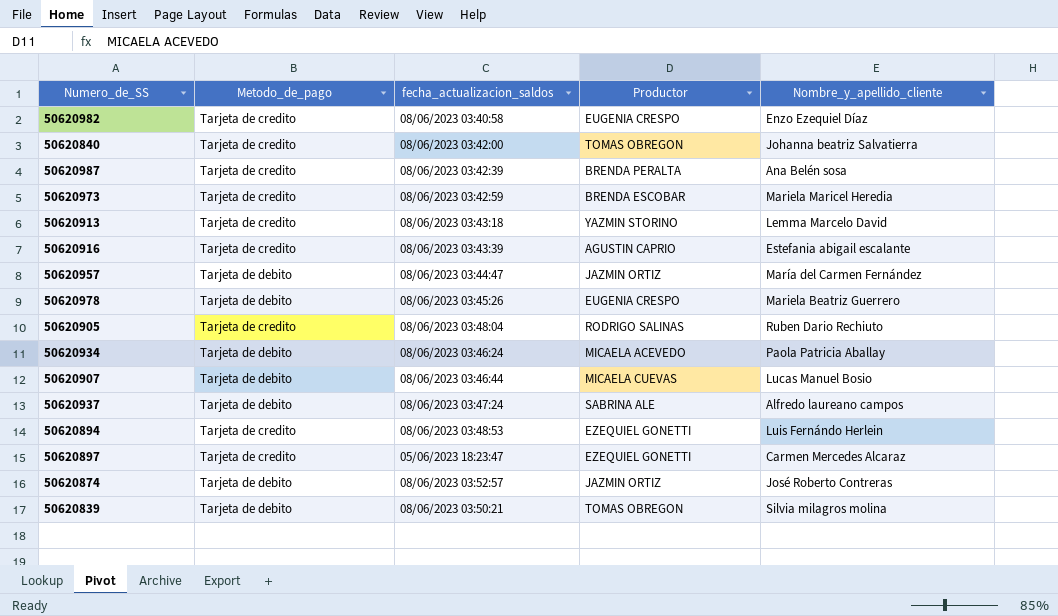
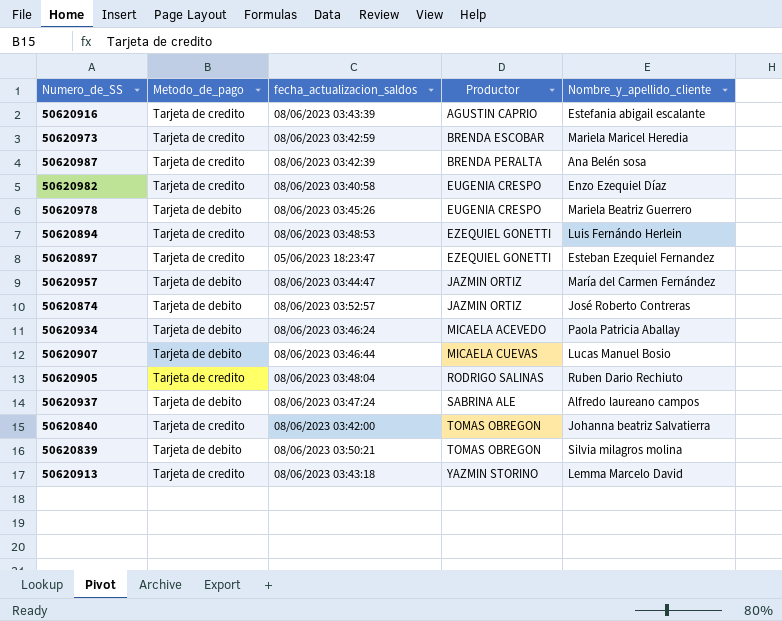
row order: none -> Productor ascending
50620897 | Nombre_y_apellido_cliente: Carmen Mercedes Alcaraz -> Esteban Ezequiel Fernandez

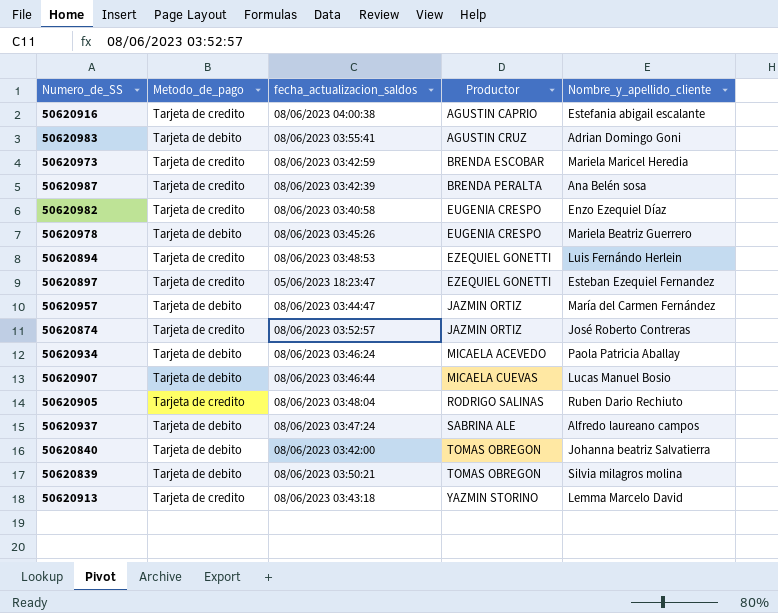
50620916 | fecha_actualizacion_saldos: 08/06/2023 03:43:39 -> 08/06/2023 04:00:38
row 50620983: none -> Tarjeta de debito | 08/06/2023 03:55:41 | AGUSTIN CRUZ | Adrian Domingo Goni
50620874 | Metodo_de_pago: Tarjeta de debito -> Tarjeta de credito
50620840 | Metodo_de_pago: Tarjeta de credito -> Tarjeta de debito

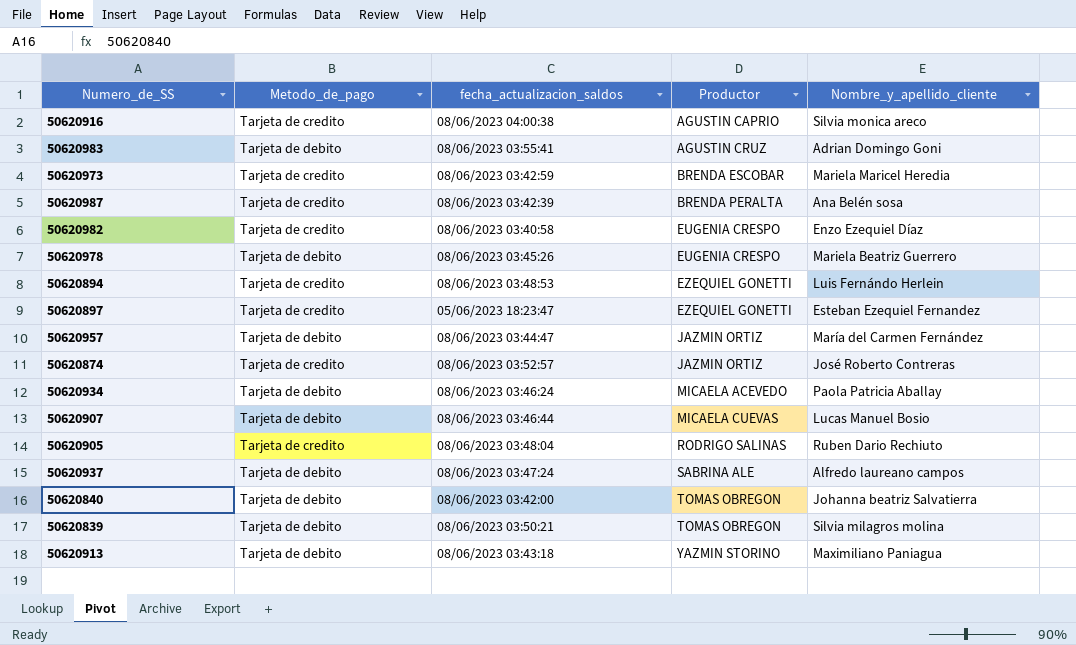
50620916 | Nombre_y_apellido_cliente: Estefania abigail escalante -> Silvia monica areco
50620913 | Metodo_de_pago: Tarjeta de credito -> Tarjeta de debito
50620913 | Nombre_y_apellido_cliente: Lemma Marcelo David -> Maximiliano Paniagua

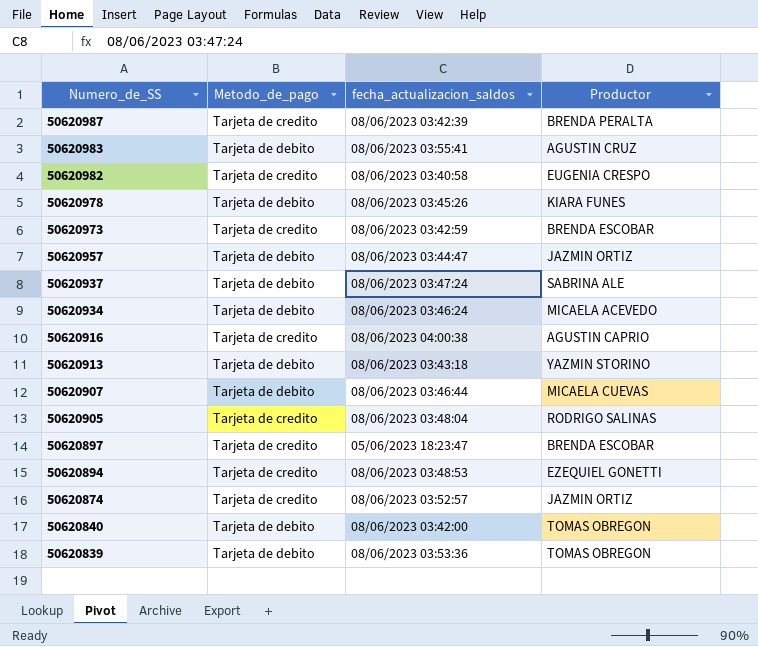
row order: Productor ascending -> Numero_de_SS descending
column Nombre_y_apellido_cliente | position: 5 -> none
50620978 | Productor: EUGENIA CRESPO -> KIARA FUNES
50620897 | Productor: EZEQUIEL GONETTI -> BRENDA ESCOBAR
50620839 | fecha_actualizacion_saldos: 08/06/2023 03:50:21 -> 08/06/2023 03:53:36

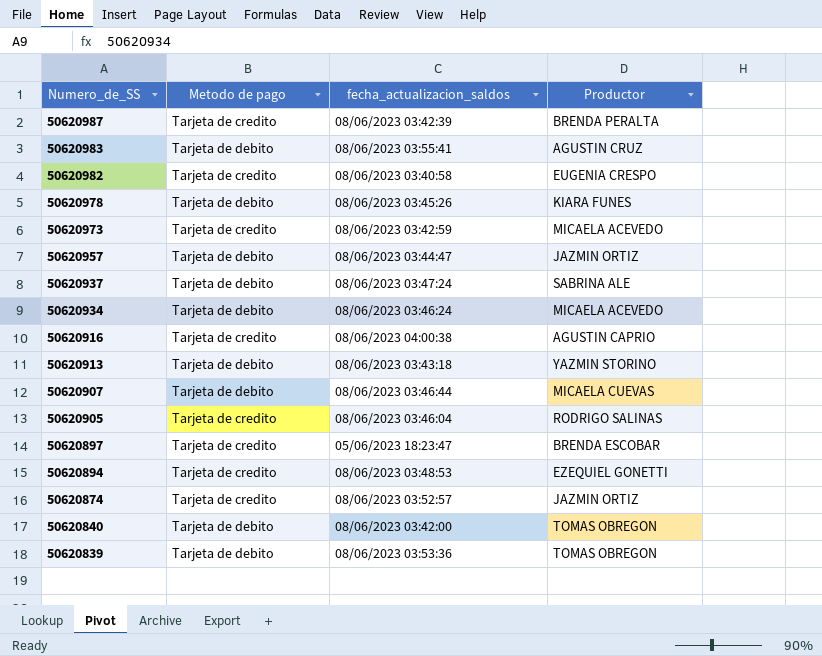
column name: Metodo_de_pago -> Metodo de pago
50620973 | Productor: BRENDA ESCOBAR -> MICAELA ACEVEDO
50620905 | fecha_actualizacion_saldos: 08/06/2023 03:48:04 -> 08/06/2023 03:46:04

